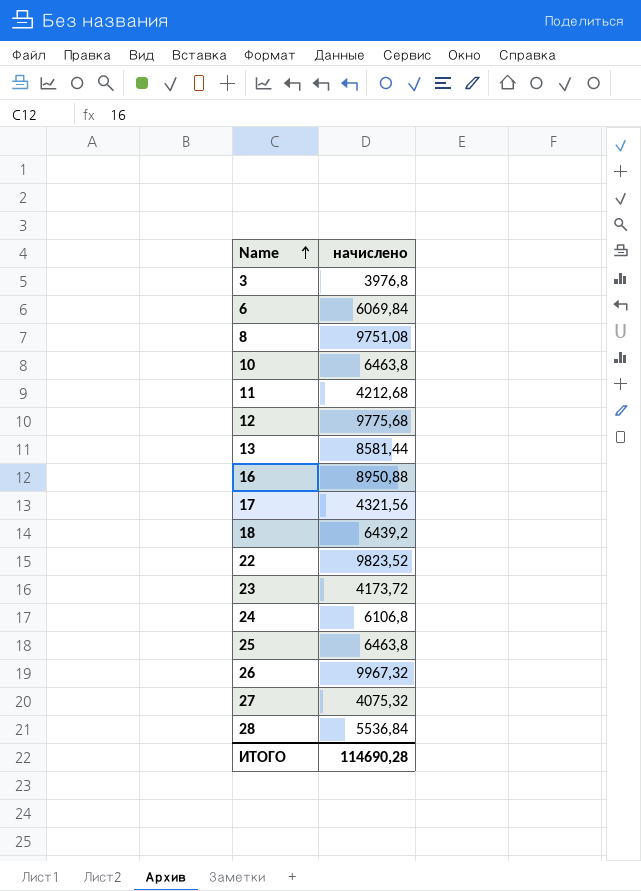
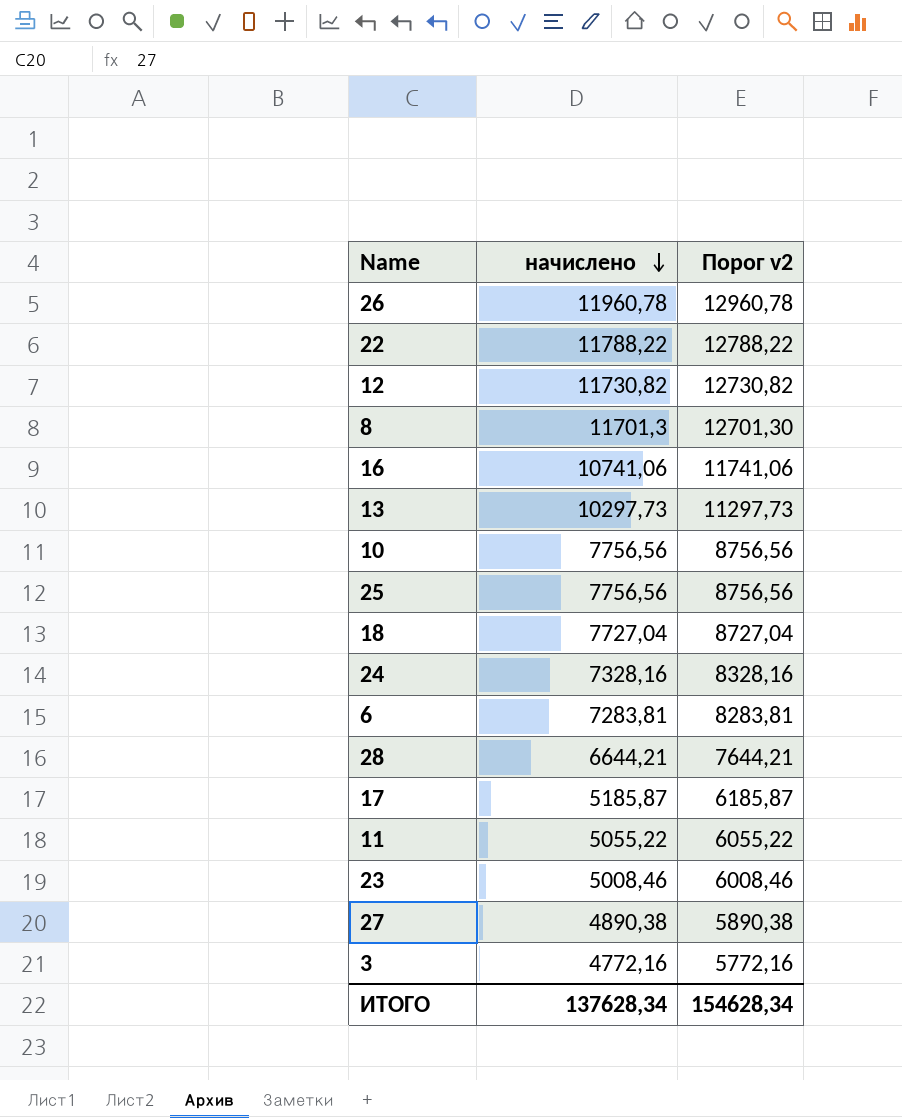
row order: Name ascending -> начислено descending
column Порог v2 | formula: none -> [начислено] + 1000
26 | начислено: 9967,32 -> 11960,78
22 | начислено: 9823,52 -> 11788,22
12 | начислено: 9775,68 -> 11730,82
8 | начислено: 9751,08 -> 11701,3
16 | начислено: 8950,88 -> 10741,06
13 | начислено: 8581,44 -> 10297,73
10 | начислено: 6463,8 -> 7756,56
25 | начислено: 6463,8 -> 7756,56
18 | начислено: 6439,2 -> 7727,04
24 | начислено: 6106,8 -> 7328,16
6 | начислено: 6069,84 -> 7283,81
28 | начислено: 5536,84 -> 6644,21
17 | начислено: 4321,56 -> 5185,87
11 | начислено: 4212,68 -> 5055,22
23 | начислено: 4173,72 -> 5008,46
27 | начислено: 4075,32 -> 4890,38
3 | начислено: 3976,8 -> 4772,16
ИТОГО | начислено: 114690,28 -> 137628,34

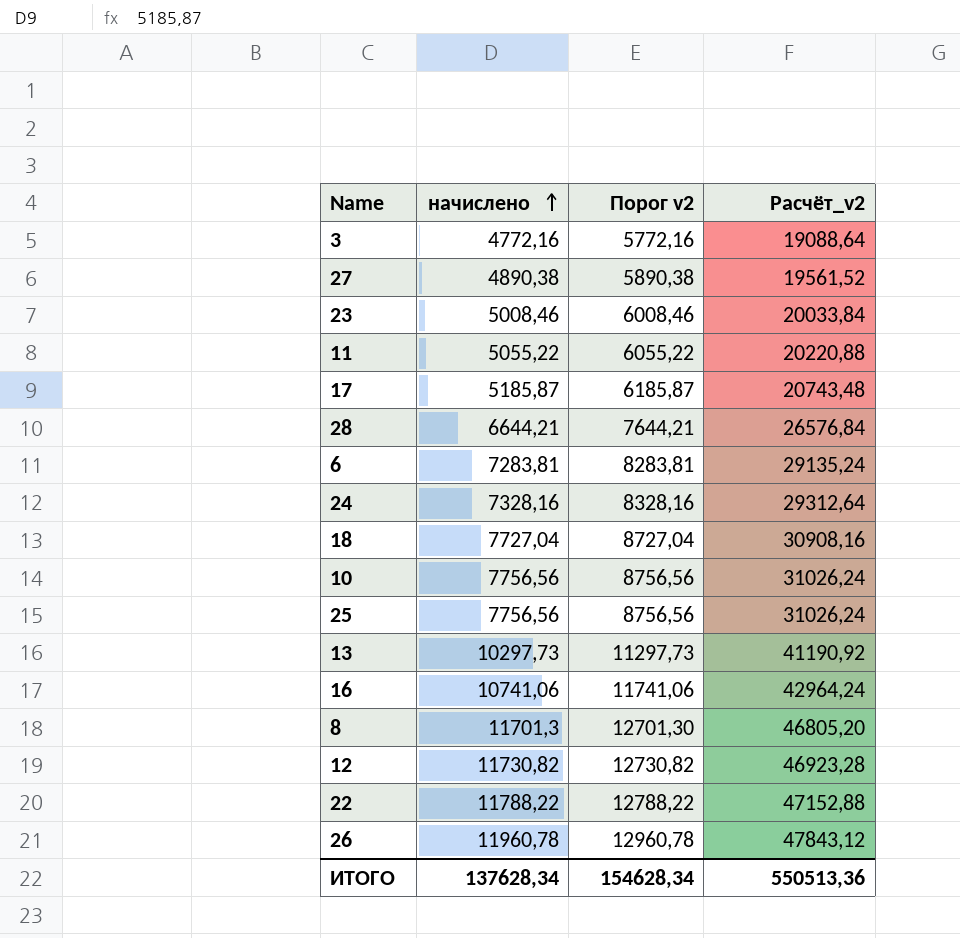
row order: начислено descending -> начислено ascending
column Расчёт_v2 | formula: none -> [начислено] * 4

